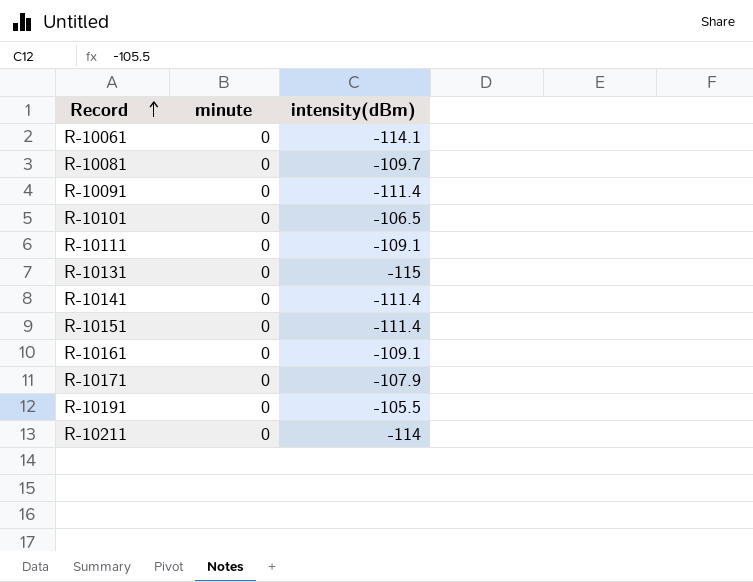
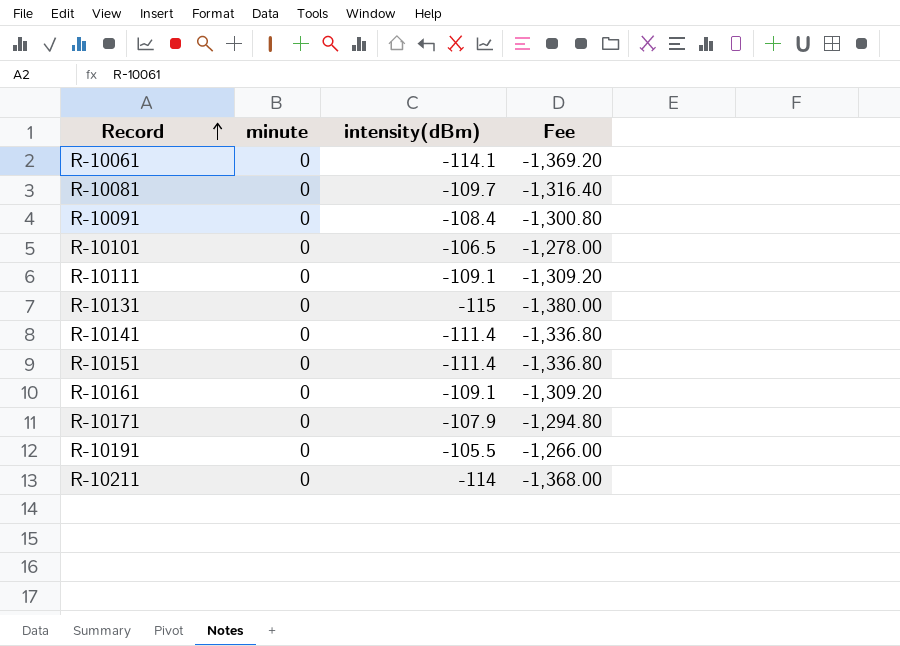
column Fee | formula: none -> [intensity(dBm)] * 12
R-10091 | intensity(dBm): -111.4 -> -108.4

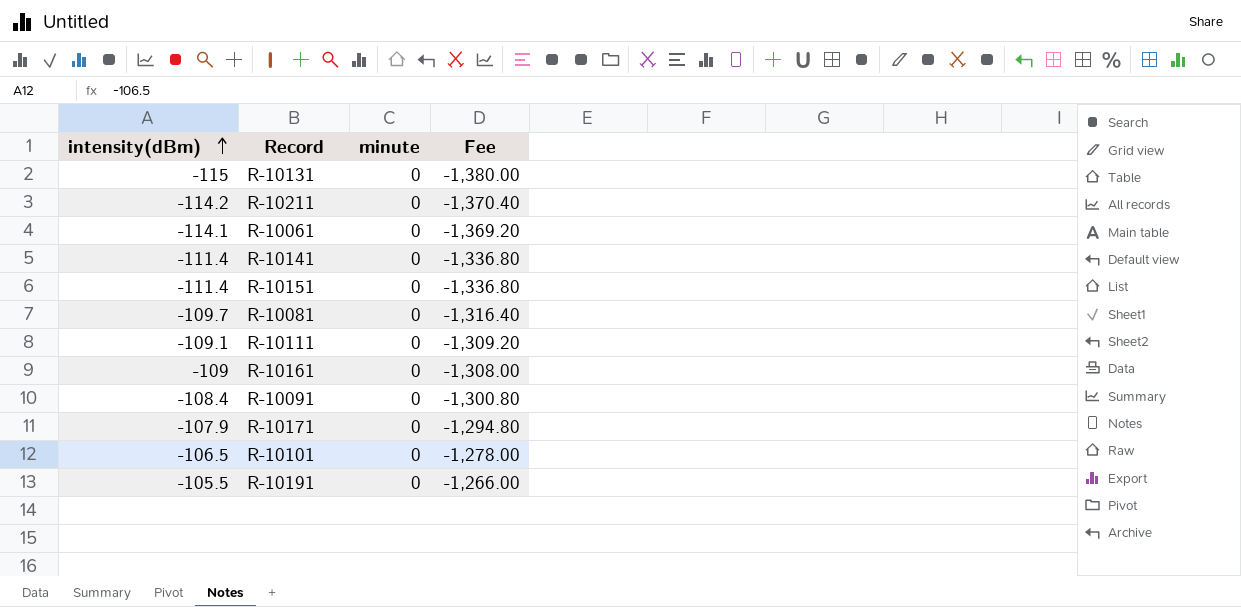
row order: Record ascending -> intensity(dBm) ascending
column intensity(dBm) | position: 3 -> 1
R-10211 | intensity(dBm): -114 -> -114.2
R-10211 | Fee: -1,368.00 -> -1,370.40
R-10161 | intensity(dBm): -109.1 -> -109
R-10161 | Fee: -1,309.20 -> -1,308.00

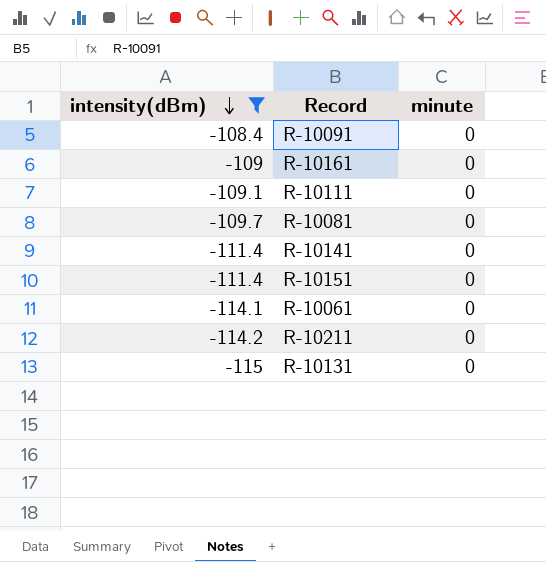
filter: none -> intensity(dBm) <= -108.4
row order: intensity(dBm) ascending -> intensity(dBm) descending
column Fee | formula: [intensity(dBm)] * 12 -> none

